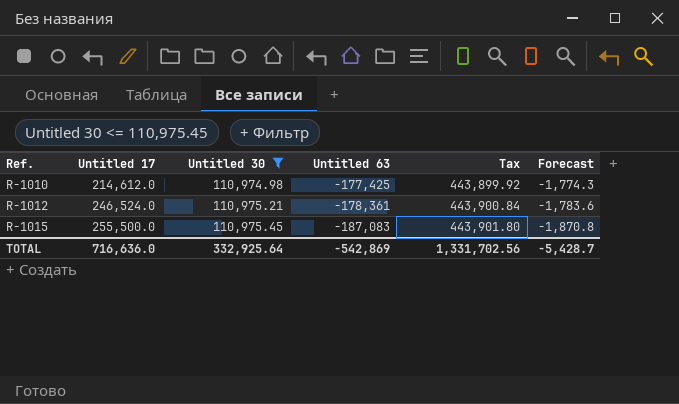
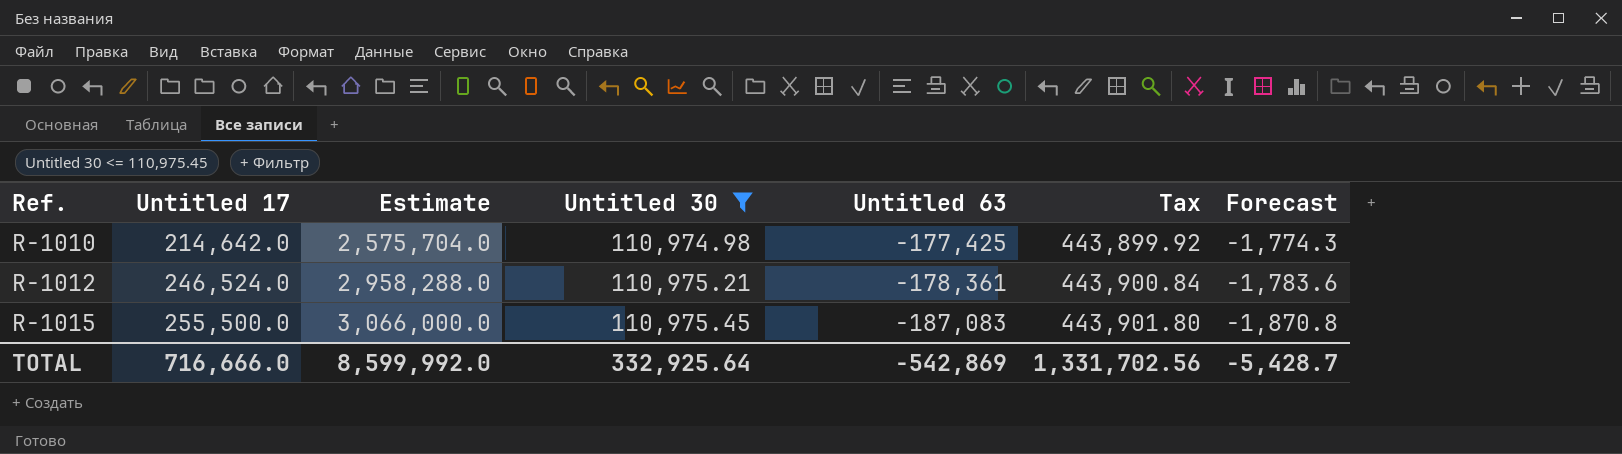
column Estimate | formula: none -> [Untitled 17] * 12
R-1010 | Untitled 17: 214,612.0 -> 214,642.0
TOTAL | Untitled 17: 716,636.0 -> 716,666.0

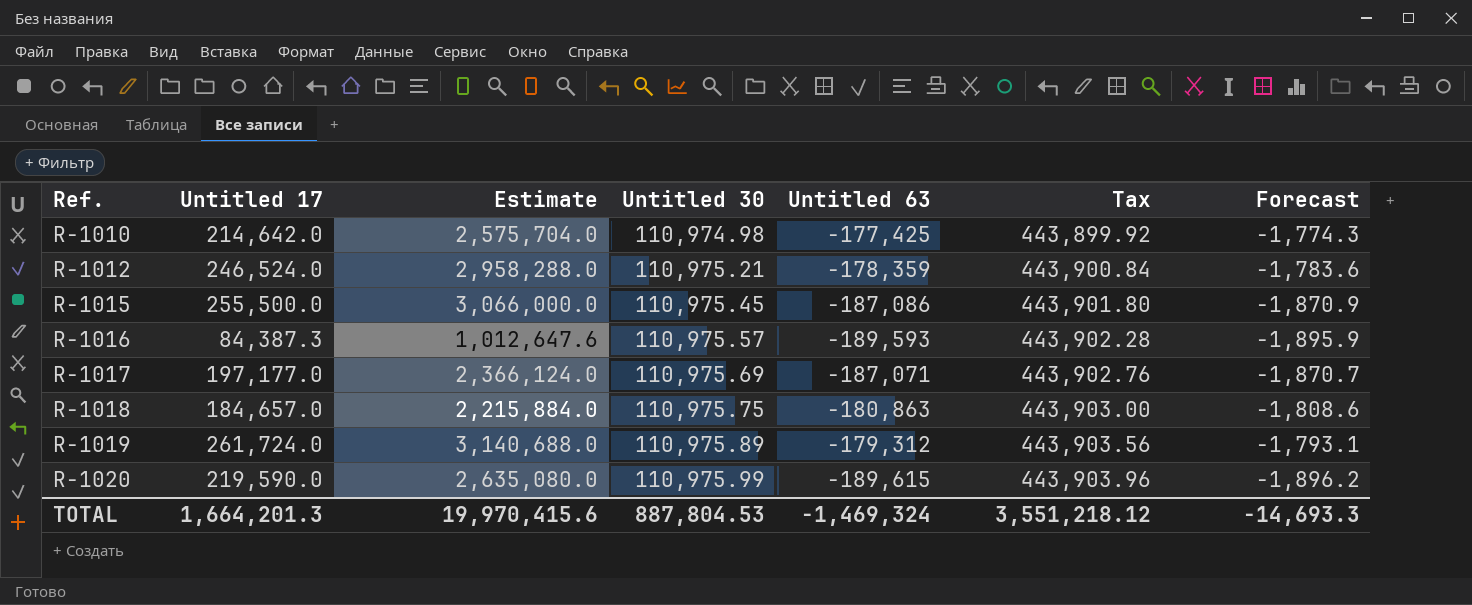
filter: Untitled 30 <= 110,975.45 -> none
R-1012 | Untitled 63: -178,361 -> -178,359
R-1015 | Untitled 63: -187,083 -> -187,086
R-1015 | Forecast: -1,870.8 -> -1,870.9
TOTAL | Untitled 17: 716,666.0 -> 1,664,201.3
TOTAL | Estimate: 8,599,992.0 -> 19,970,415.6
TOTAL | Untitled 30: 332,925.64 -> 887,804.53
TOTAL | Untitled 63: -542,869 -> -1,469,324
TOTAL | Tax: 1,331,702.56 -> 3,551,218.12
TOTAL | Forecast: -5,428.7 -> -14,693.3

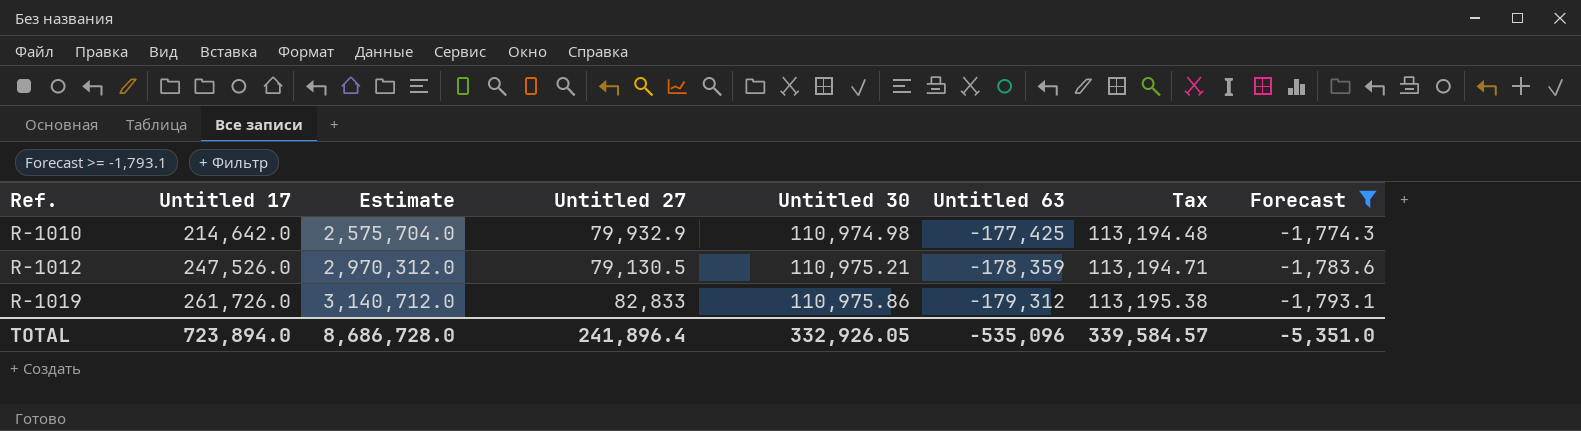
filter: none -> Forecast >= -1,793.1
column Untitled 27 | position: none -> 4
column Tax | formula: [Untitled 30] * 4 -> [Untitled 30] * 1.02
R-1012 | Untitled 17: 246,524.0 -> 247,526.0
R-1012 | Estimate: 2,958,288.0 -> 2,970,312.0
R-1019 | Untitled 17: 261,724.0 -> 261,726.0
R-1019 | Estimate: 3,140,688.0 -> 3,140,712.0
R-1019 | Untitled 30: 110,975.89 -> 110,975.86
TOTAL | Untitled 17: 1,664,201.3 -> 723,894.0
TOTAL | Estimate: 19,970,415.6 -> 8,686,728.0
TOTAL | Untitled 30: 887,804.53 -> 332,926.05
TOTAL | Untitled 63: -1,469,324 -> -535,096
TOTAL | Tax: 3,551,218.12 -> 339,584.57
TOTAL | Forecast: -14,693.3 -> -5,351.0

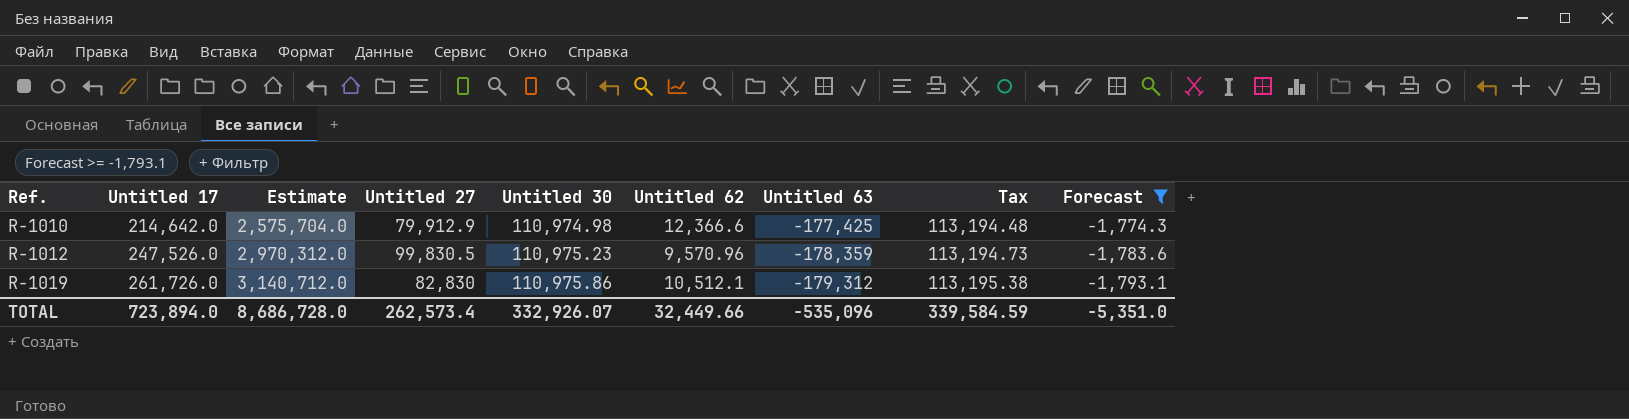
column Untitled 62 | position: none -> 6
R-1010 | Untitled 27: 79,932.9 -> 79,912.9
R-1012 | Untitled 27: 79,130.5 -> 99,830.5
R-1012 | Untitled 30: 110,975.21 -> 110,975.23
R-1012 | Tax: 113,194.71 -> 113,194.73
R-1019 | Untitled 27: 82,833 -> 82,830
TOTAL | Untitled 27: 241,896.4 -> 262,573.4
TOTAL | Untitled 30: 332,926.05 -> 332,926.07
TOTAL | Tax: 339,584.57 -> 339,584.59

